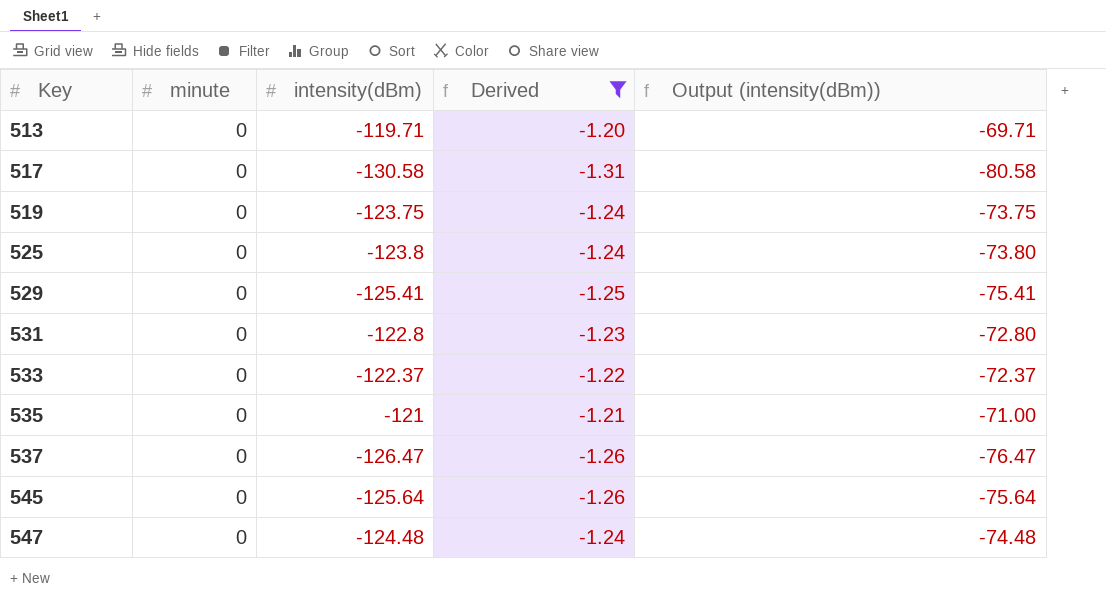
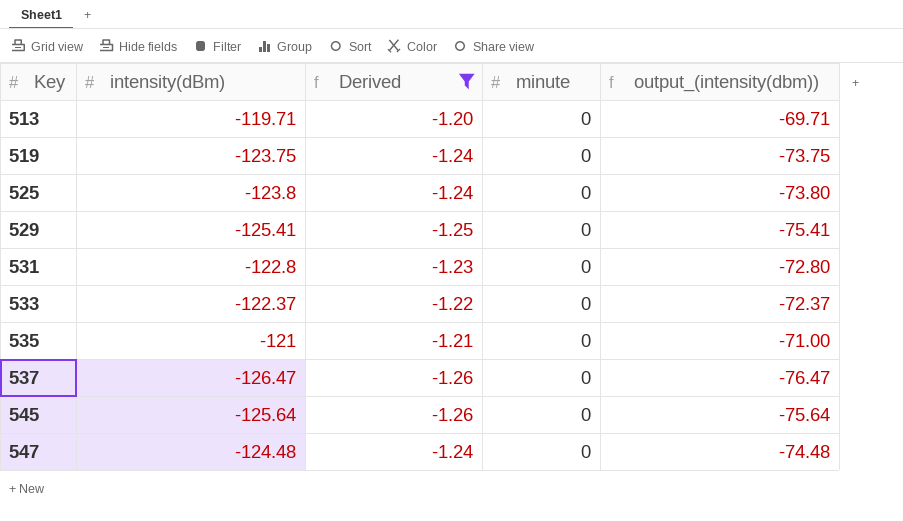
column minute | position: 2 -> 4
column name: Output (intensity(dBm)) -> output_(intensity(dbm))
row 517: 0 | -130.58 | -1.31 | -80.58 -> none

